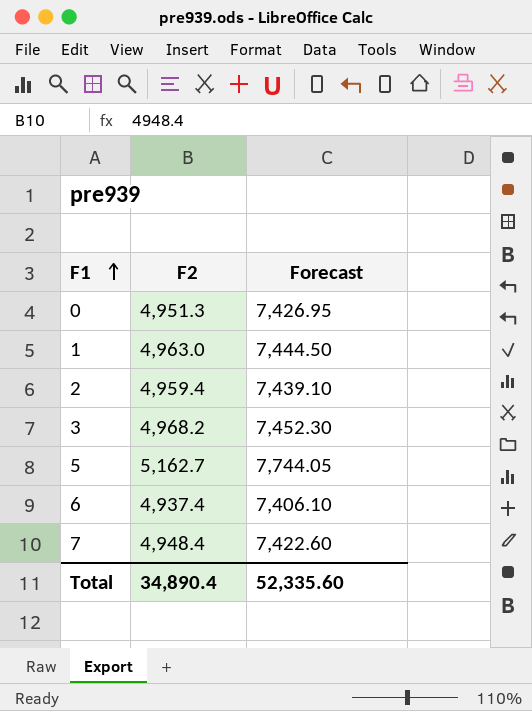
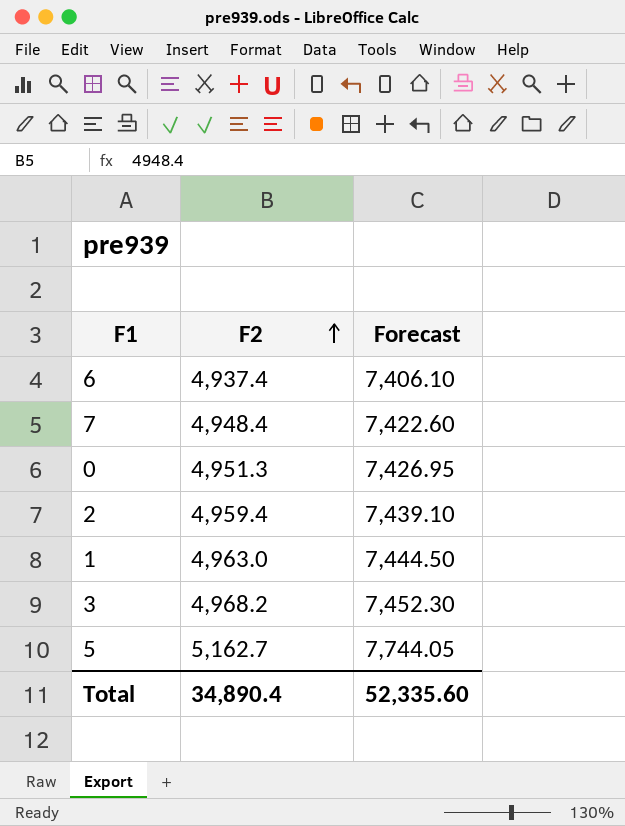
row order: F1 ascending -> F2 ascending

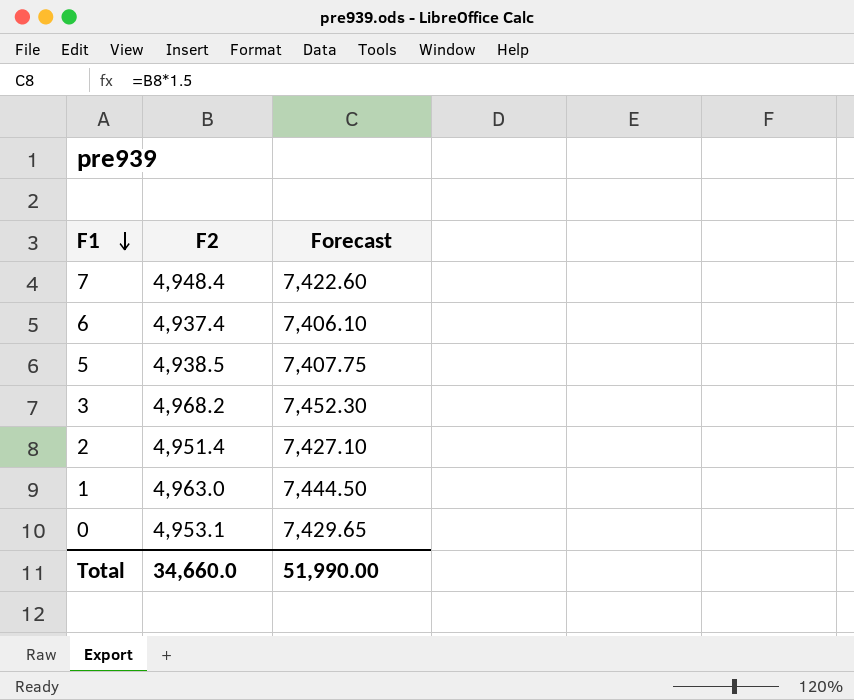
row order: F2 ascending -> F1 descending
5 | F2: 5,162.7 -> 4,938.5
5 | Forecast: 7,744.05 -> 7,407.75
2 | F2: 4,959.4 -> 4,951.4
2 | Forecast: 7,439.10 -> 7,427.10
0 | F2: 4,951.3 -> 4,953.1
0 | Forecast: 7,426.95 -> 7,429.65
Total | F2: 34,890.4 -> 34,660.0
Total | Forecast: 52,335.60 -> 51,990.00

